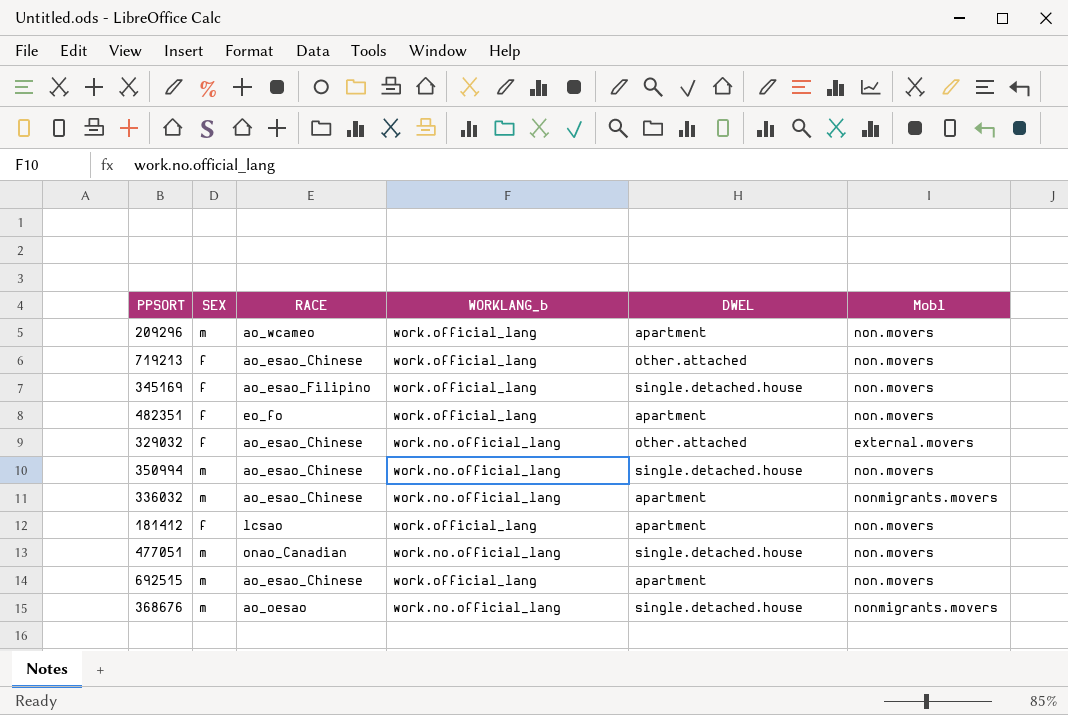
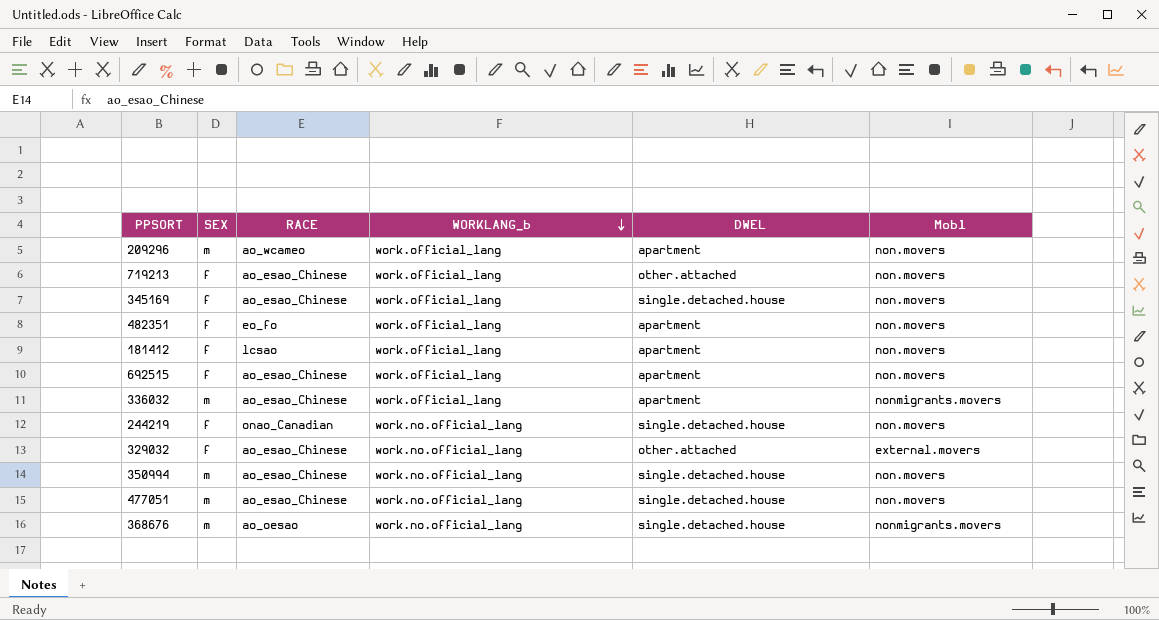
row order: none -> WORKLANG_b descending
345169 | RACE: ao_esao_Filipino -> ao_esao_Chinese
692515 | SEX: m -> f
336032 | WORKLANG_b: work.no.official_lang -> work.official_lang
row 244219: none -> f | onao_Canadian | work.no.official_lang | single.detached.house | non.movers
477051 | RACE: onao_Canadian -> ao_esao_Chinese

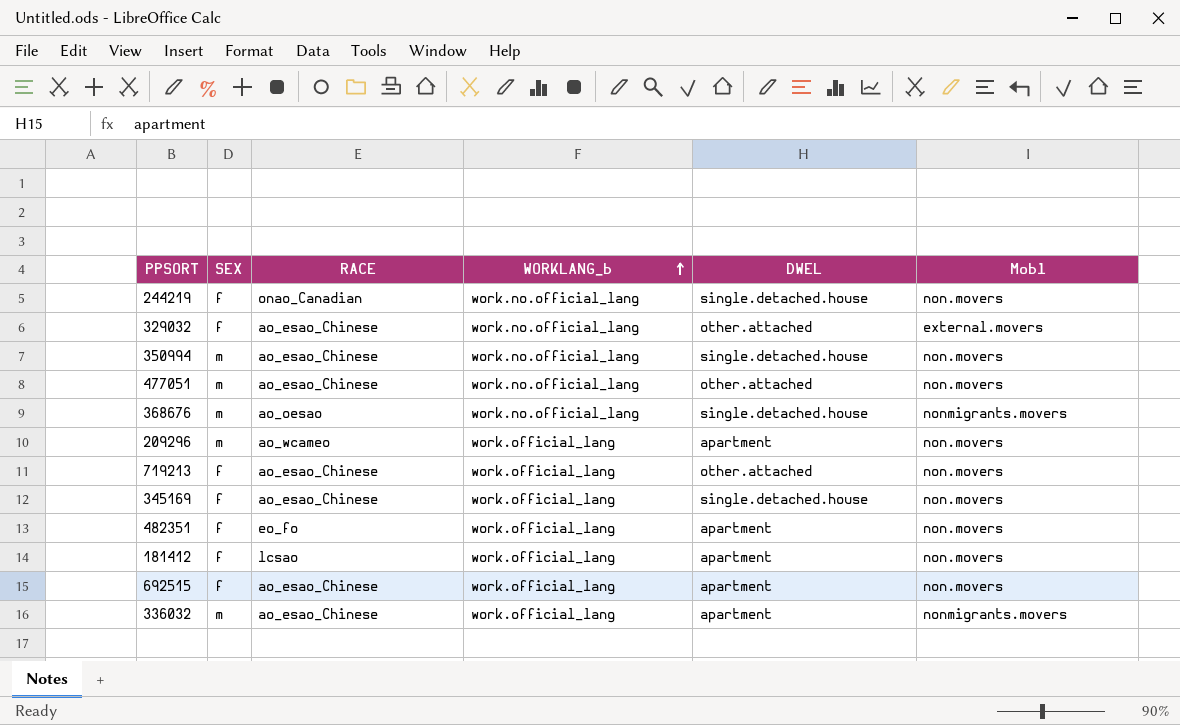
row order: WORKLANG_b descending -> WORKLANG_b ascending
477051 | DWEL: single.detached.house -> other.attached

